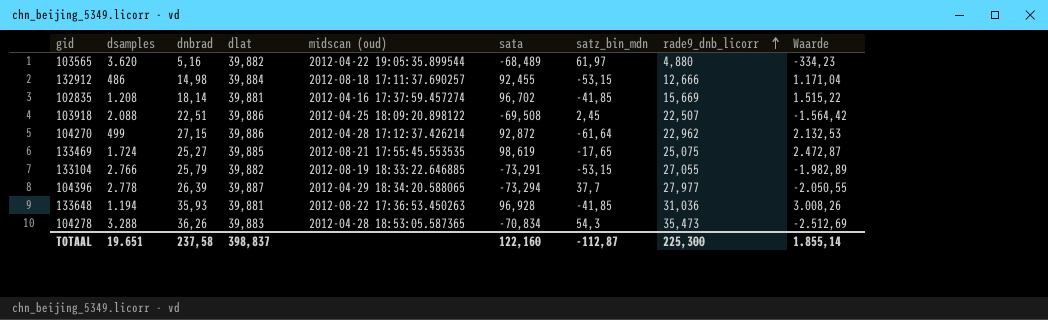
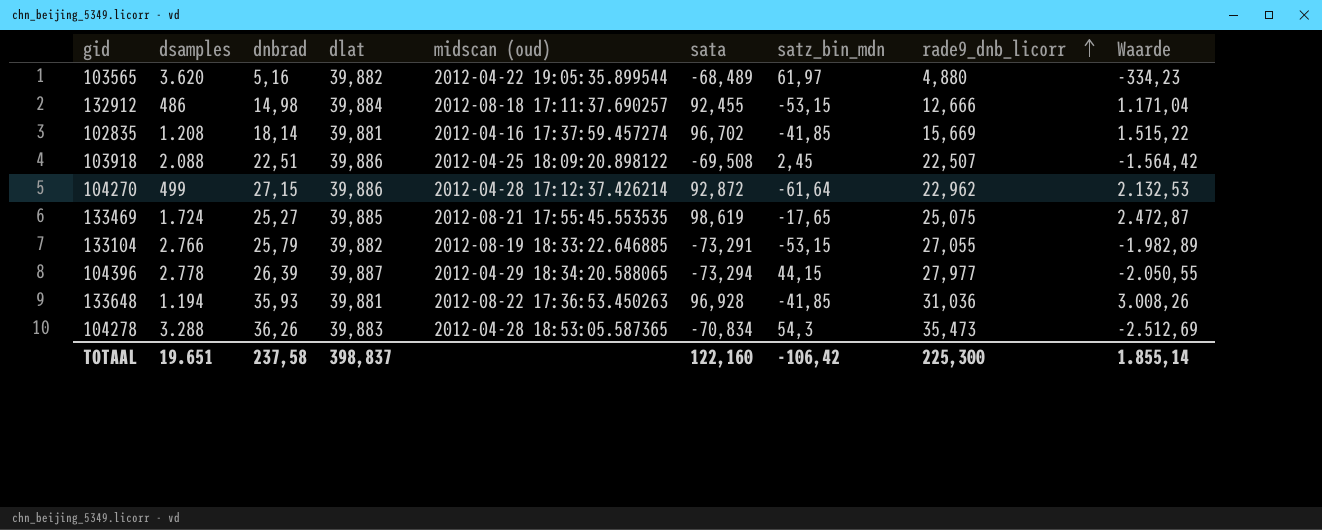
104396 | satz_bin_mdn: 37,7 -> 44,15
TOTAAL | satz_bin_mdn: -112,87 -> -106,42

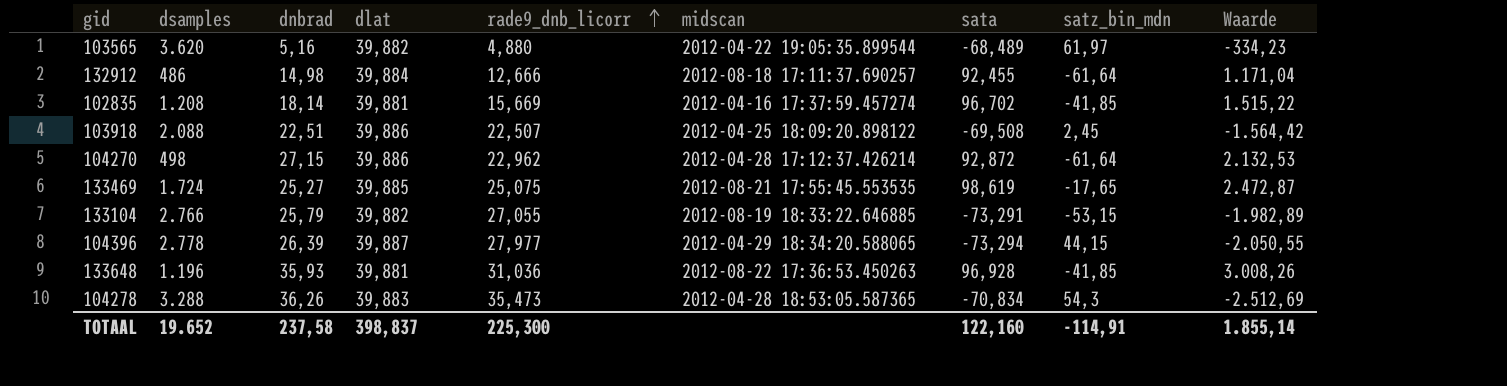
column rade9_dnb_licorr | position: 8 -> 5
column name: midscan (oud) -> midscan
132912 | satz_bin_mdn: -53,15 -> -61,64
104270 | dsamples: 499 -> 498
133648 | dsamples: 1.194 -> 1.196
TOTAAL | dsamples: 19.651 -> 19.652
TOTAAL | satz_bin_mdn: -106,42 -> -114,91

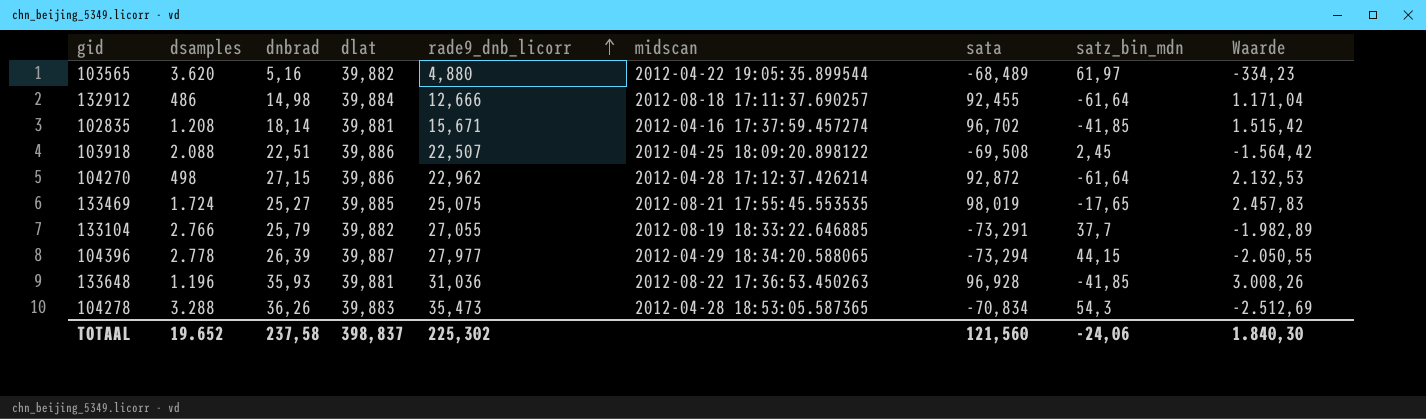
102835 | rade9_dnb_licorr: 15,669 -> 15,671
102835 | Waarde: 1.515,22 -> 1.515,42
133469 | sata: 98,619 -> 98,019
133469 | Waarde: 2.472,87 -> 2.457,83
133104 | satz_bin_mdn: -53,15 -> 37,7
TOTAAL | rade9_dnb_licorr: 225,300 -> 225,302
TOTAAL | sata: 122,160 -> 121,560
TOTAAL | satz_bin_mdn: -114,91 -> -24,06
TOTAAL | Waarde: 1.855,14 -> 1.840,30

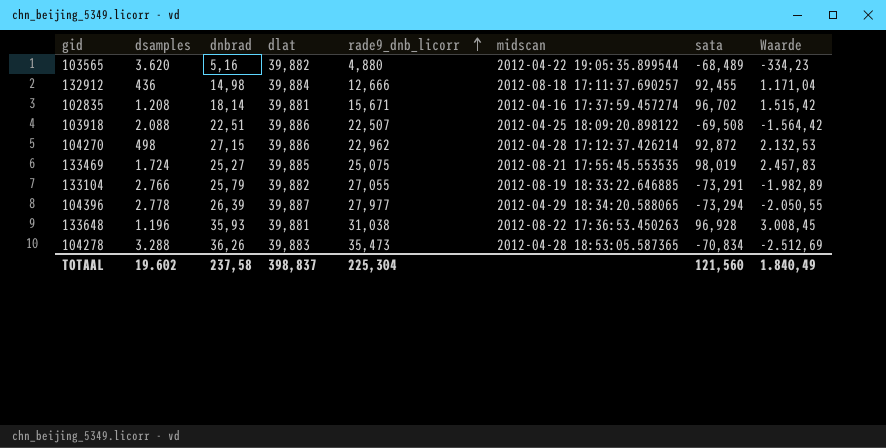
column satz_bin_mdn | position: 8 -> none
132912 | dsamples: 486 -> 436
133648 | rade9_dnb_licorr: 31,036 -> 31,038
133648 | Waarde: 3.008,26 -> 3.008,45
TOTAAL | dsamples: 19.652 -> 19.602
TOTAAL | rade9_dnb_licorr: 225,302 -> 225,304
TOTAAL | Waarde: 1.840,30 -> 1.840,49

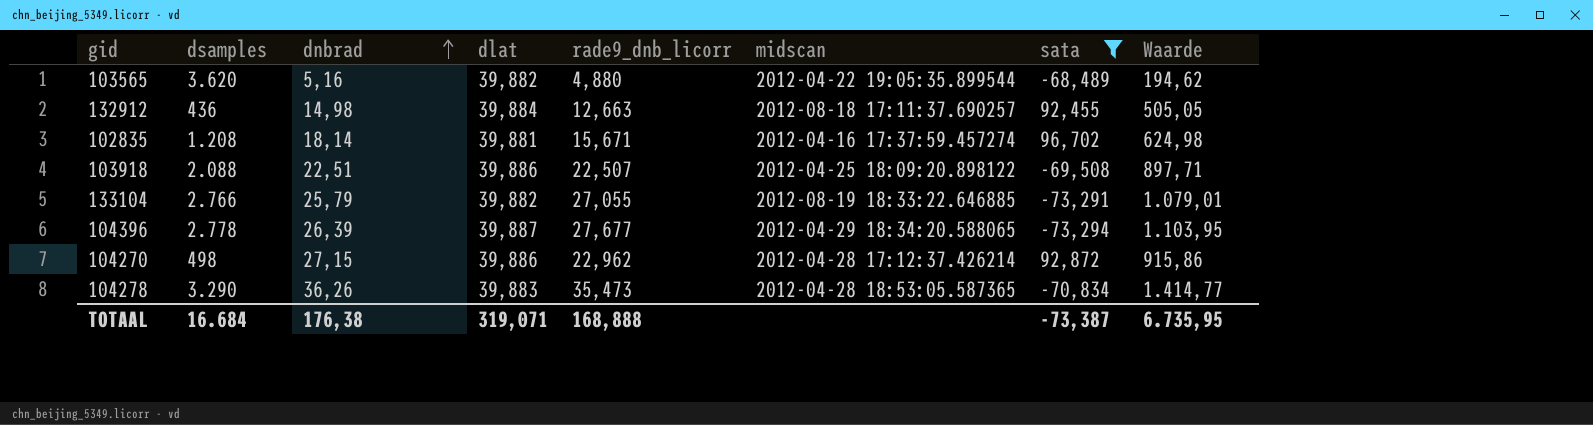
filter: none -> sata <= 96,702
row order: rade9_dnb_licorr ascending -> dnbrad ascending
column Waarde | formula: [rade9_dnb_licorr] * [sata] -> [dlat] * [rade9_dnb_licorr]
132912 | rade9_dnb_licorr: 12,666 -> 12,663
104396 | rade9_dnb_licorr: 27,977 -> 27,677
104278 | dsamples: 3.288 -> 3.290
TOTAAL | dsamples: 19.602 -> 16.684
TOTAAL | dnbrad: 237,58 -> 176,38
TOTAAL | dlat: 398,837 -> 319,071
TOTAAL | rade9_dnb_licorr: 225,304 -> 168,888
TOTAAL | sata: 121,560 -> -73,387
TOTAAL | Waarde: 1.840,49 -> 6.735,95

